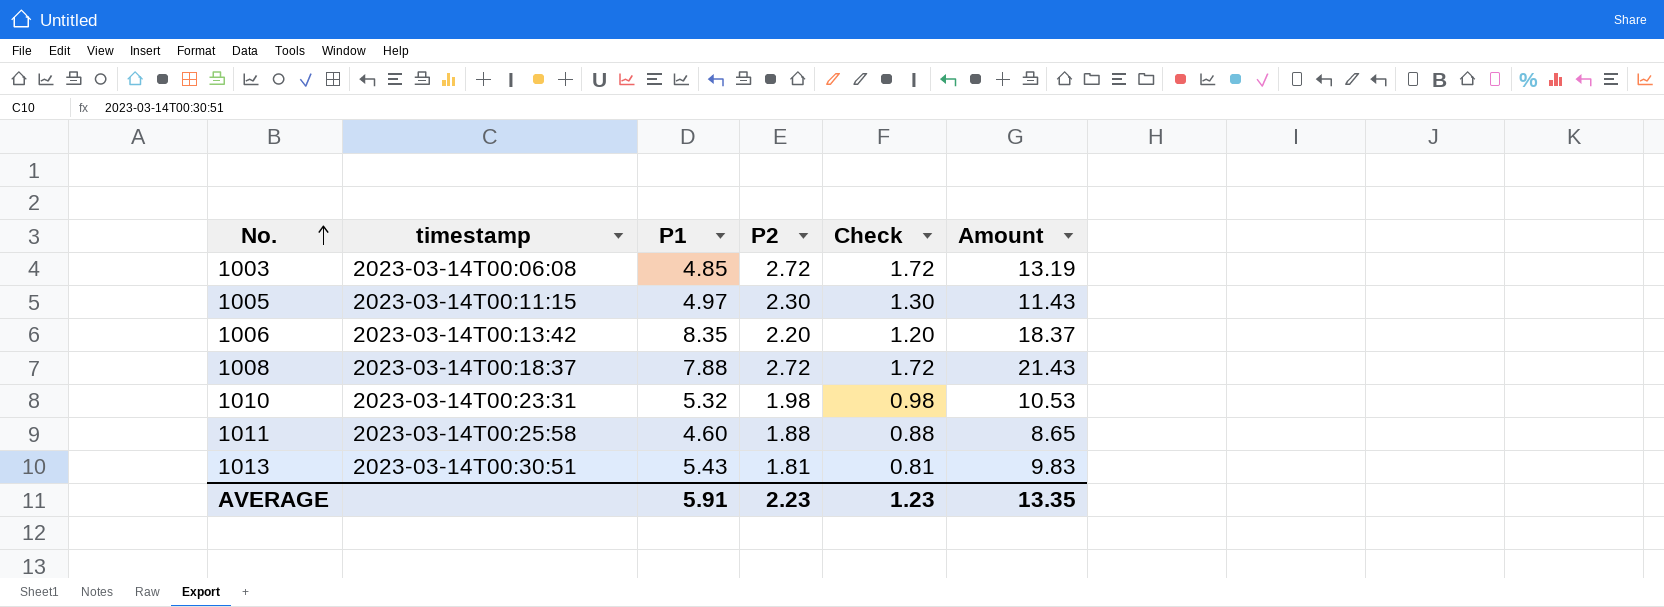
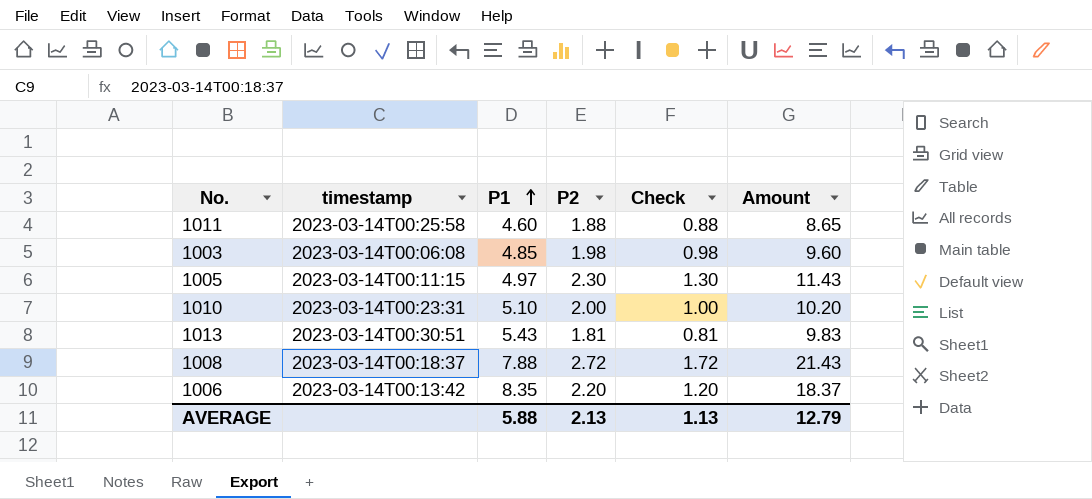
row order: No. ascending -> P1 ascending
1003 | P2: 2.72 -> 1.98
1003 | Check: 1.72 -> 0.98
1003 | Amount: 13.19 -> 9.60
1010 | P1: 5.32 -> 5.10
1010 | P2: 1.98 -> 2.00
1010 | Check: 0.98 -> 1.00
1010 | Amount: 10.53 -> 10.20
AVERAGE | P1: 5.91 -> 5.88
AVERAGE | P2: 2.23 -> 2.13
AVERAGE | Check: 1.23 -> 1.13
AVERAGE | Amount: 13.35 -> 12.79

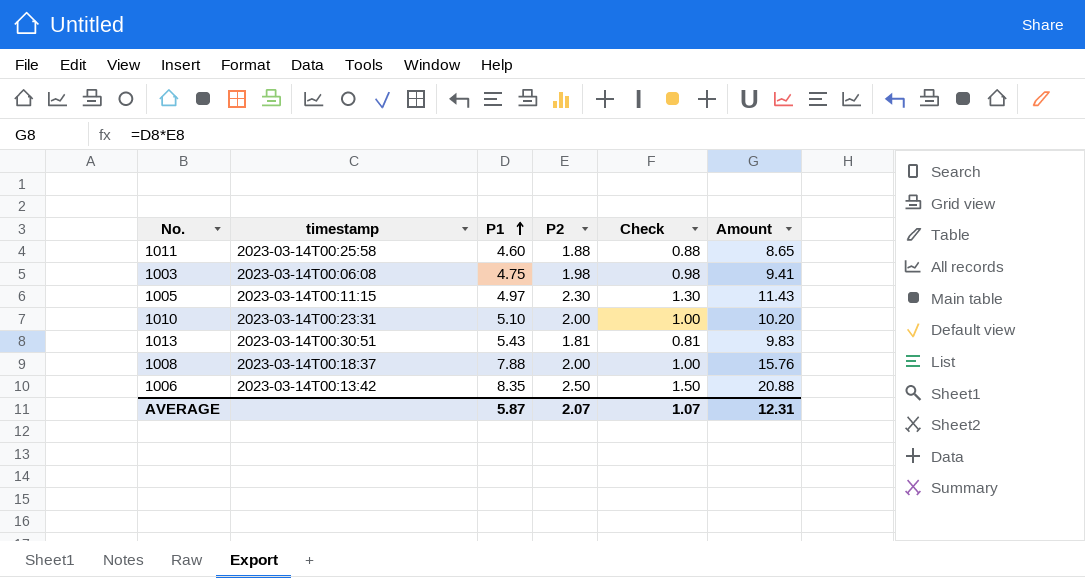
1003 | P1: 4.85 -> 4.75
1003 | Amount: 9.60 -> 9.41
1008 | P2: 2.72 -> 2.00
1008 | Check: 1.72 -> 1.00
1008 | Amount: 21.43 -> 15.76
1006 | P2: 2.20 -> 2.50
1006 | Check: 1.20 -> 1.50
1006 | Amount: 18.37 -> 20.88
AVERAGE | P1: 5.88 -> 5.87
AVERAGE | P2: 2.13 -> 2.07
AVERAGE | Check: 1.13 -> 1.07
AVERAGE | Amount: 12.79 -> 12.31

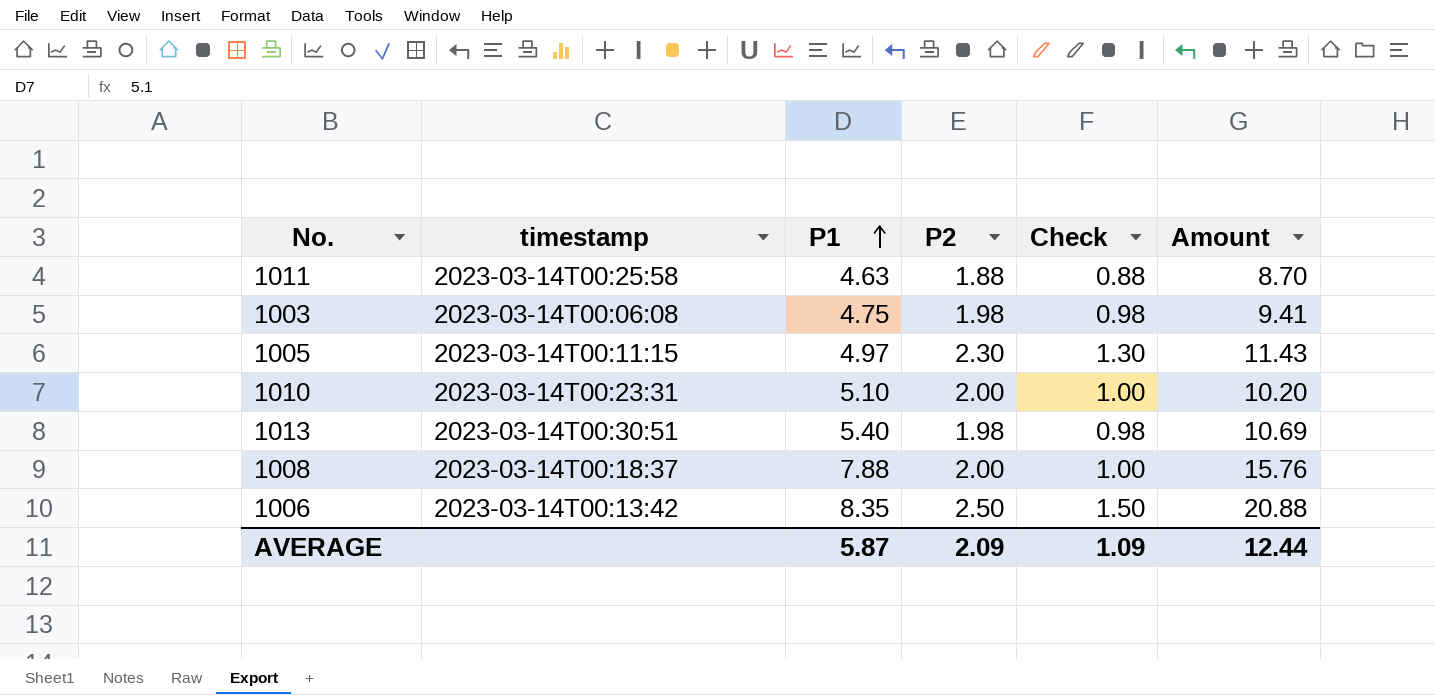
1011 | P1: 4.60 -> 4.63
1011 | Amount: 8.65 -> 8.70
1013 | P1: 5.43 -> 5.40
1013 | P2: 1.81 -> 1.98
1013 | Check: 0.81 -> 0.98
1013 | Amount: 9.83 -> 10.69
AVERAGE | P2: 2.07 -> 2.09
AVERAGE | Check: 1.07 -> 1.09
AVERAGE | Amount: 12.31 -> 12.44

